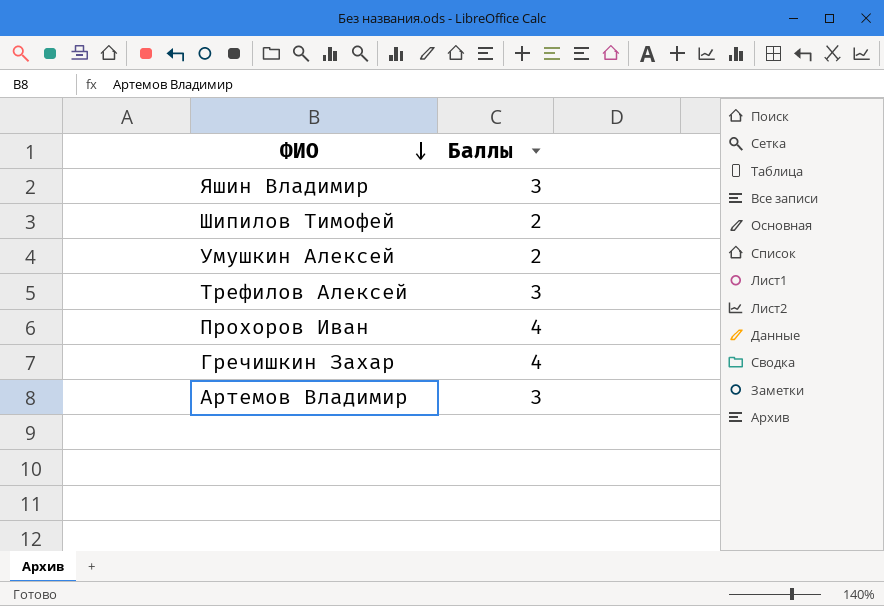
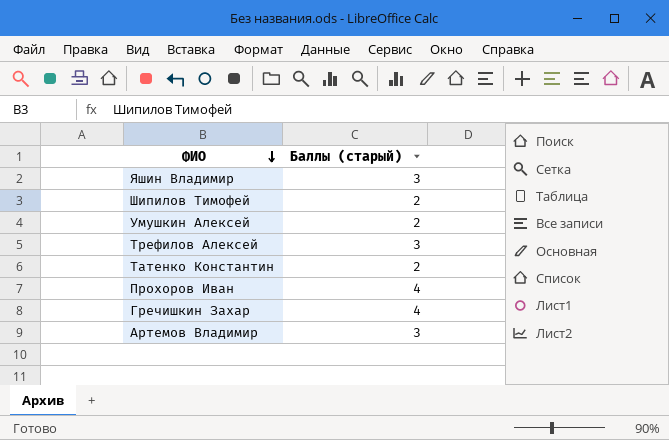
column name: Баллы -> Баллы (старый)
row Татенко Константин: none -> 2

